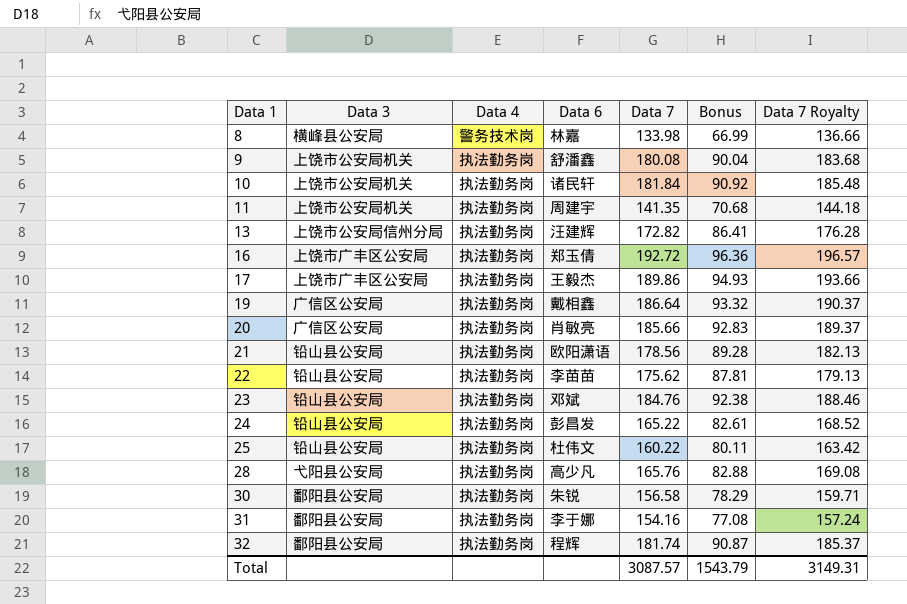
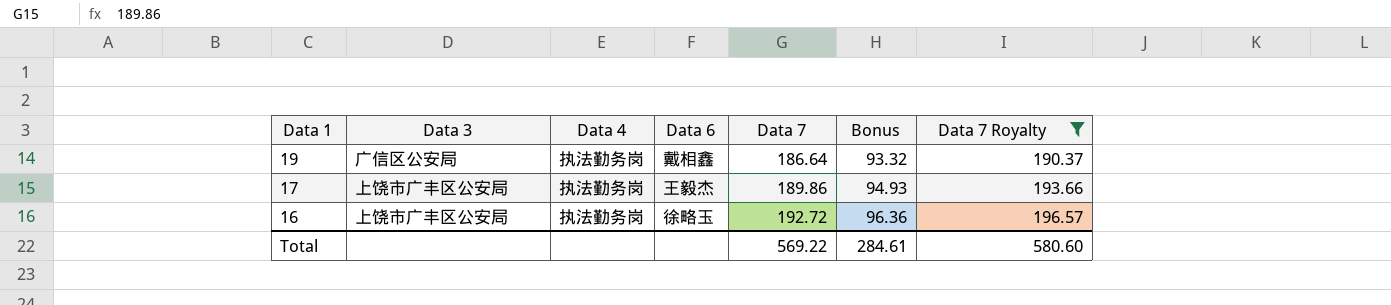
filter: none -> Data 7 Royalty >= 190.37
row order: Data 1 ascending -> Data 1 descending
16 | Data 6: 郑玉倩 -> 徐略玉
Total | Data 7: 3087.57 -> 569.22
Total | Bonus: 1543.79 -> 284.61
Total | Data 7 Royalty: 3149.31 -> 580.60

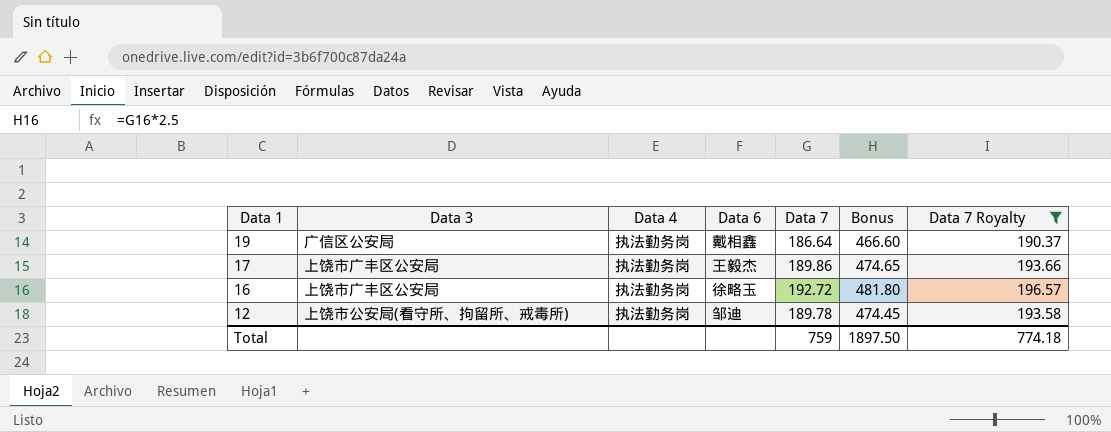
column Bonus | formula: [Data 7] * 0.5 -> [Data 7] * 2.5
row 12: none -> 上饶市公安局(看守所、拘留所、戒毒所) | 执法勤务岗 | 邹迪 | 189.78 | 474.45 | 193.58
Total | Data 7: 569.22 -> 759
Total | Bonus: 284.61 -> 1897.50
Total | Data 7 Royalty: 580.60 -> 774.18

